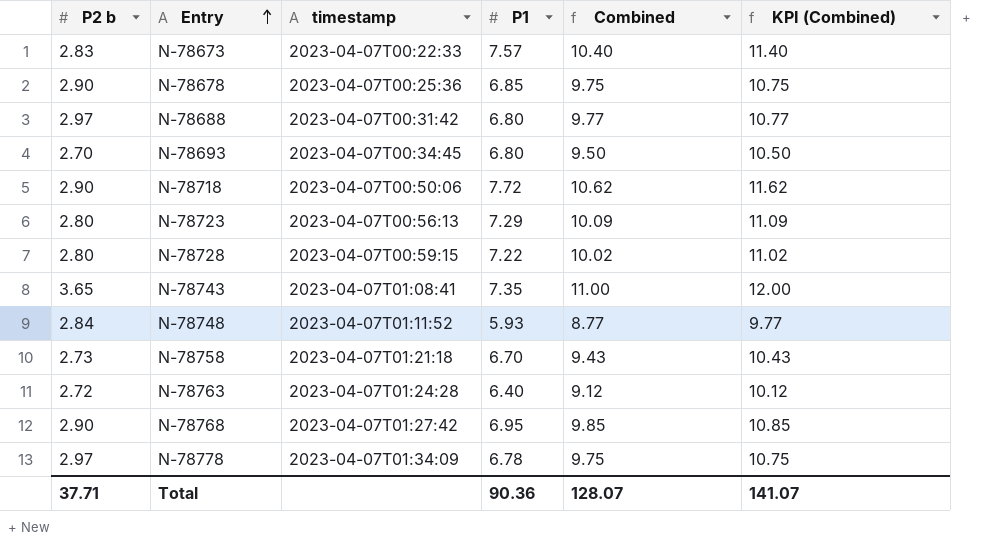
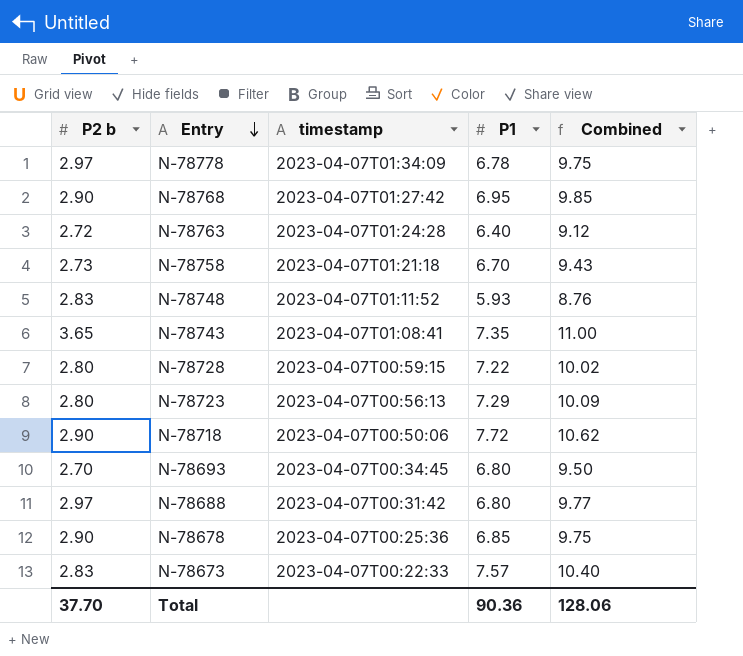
row order: Entry ascending -> Entry descending
column KPI (Combined) | formula: [Combined] + 1 -> none
N-78748 | P2 b: 2.84 -> 2.83
N-78748 | Combined: 8.77 -> 8.76
Total | P2 b: 37.71 -> 37.70
Total | Combined: 128.07 -> 128.06

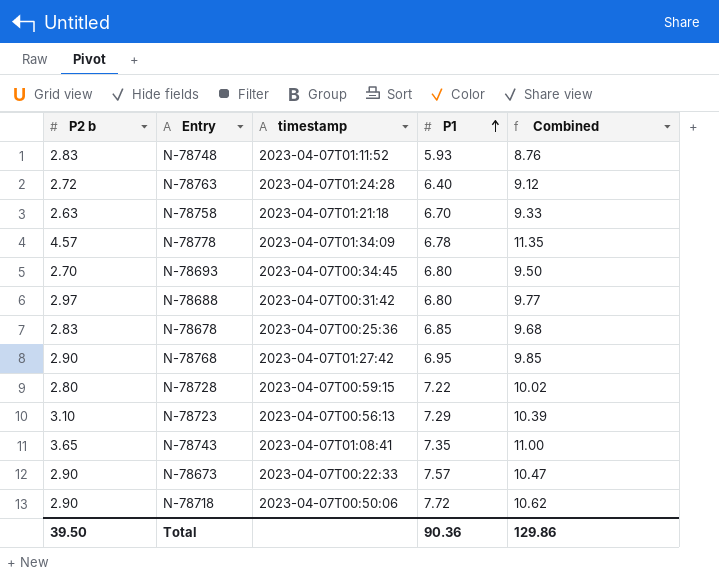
row order: Entry descending -> P1 ascending
N-78758 | P2 b: 2.73 -> 2.63
N-78758 | Combined: 9.43 -> 9.33
N-78778 | P2 b: 2.97 -> 4.57
N-78778 | Combined: 9.75 -> 11.35
N-78678 | P2 b: 2.90 -> 2.83
N-78678 | Combined: 9.75 -> 9.68
N-78723 | P2 b: 2.80 -> 3.10
N-78723 | Combined: 10.09 -> 10.39
N-78673 | P2 b: 2.83 -> 2.90
N-78673 | Combined: 10.40 -> 10.47
Total | P2 b: 37.70 -> 39.50
Total | Combined: 128.06 -> 129.86

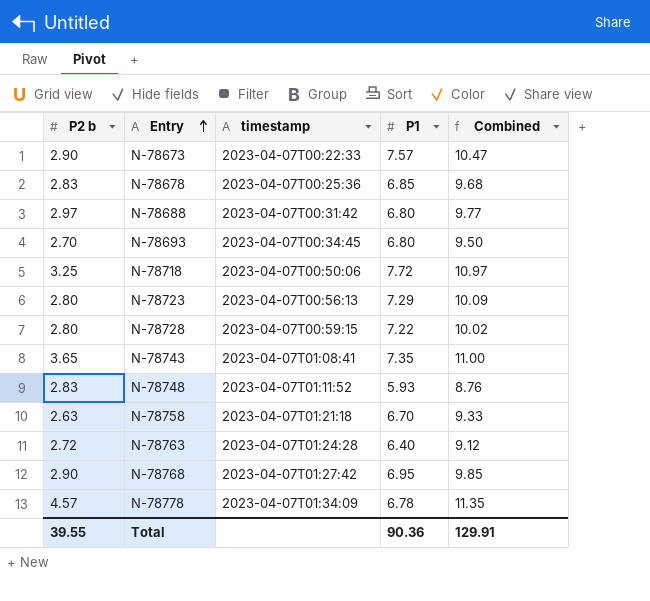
row order: P1 ascending -> Entry ascending
N-78718 | P2 b: 2.90 -> 3.25
N-78718 | Combined: 10.62 -> 10.97
N-78723 | P2 b: 3.10 -> 2.80
N-78723 | Combined: 10.39 -> 10.09
Total | P2 b: 39.50 -> 39.55
Total | Combined: 129.86 -> 129.91

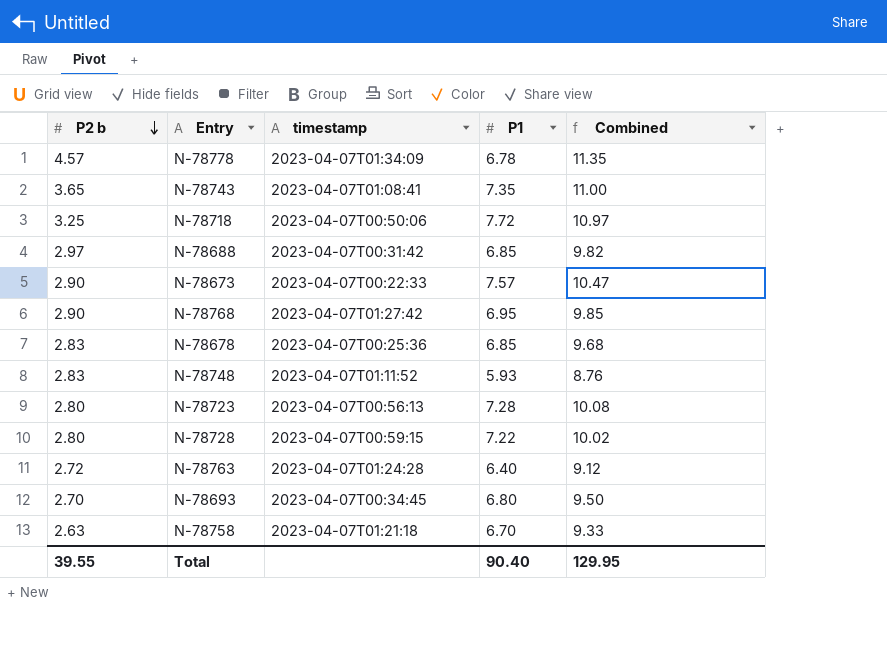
row order: Entry ascending -> P2 b descending
N-78688 | P1: 6.80 -> 6.85
N-78688 | Combined: 9.77 -> 9.82
N-78723 | P1: 7.29 -> 7.28
N-78723 | Combined: 10.09 -> 10.08
Total | P1: 90.36 -> 90.40
Total | Combined: 129.91 -> 129.95

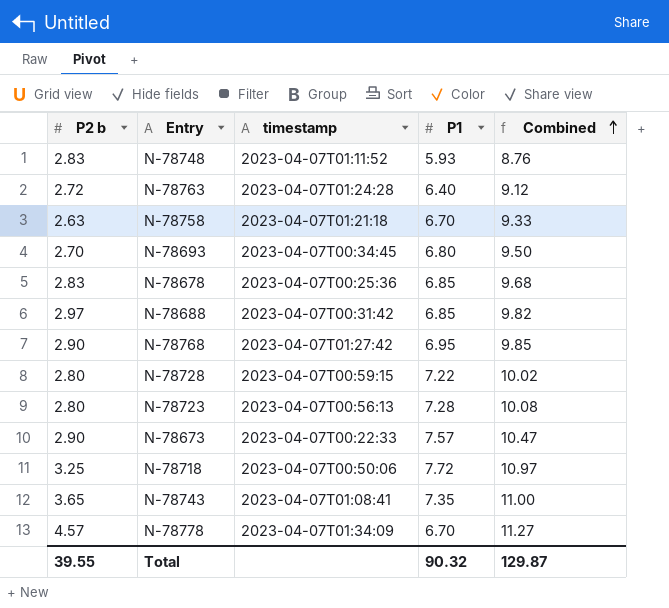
row order: P2 b descending -> Combined ascending
N-78778 | P1: 6.78 -> 6.70
N-78778 | Combined: 11.35 -> 11.27
Total | P1: 90.40 -> 90.32
Total | Combined: 129.95 -> 129.87

